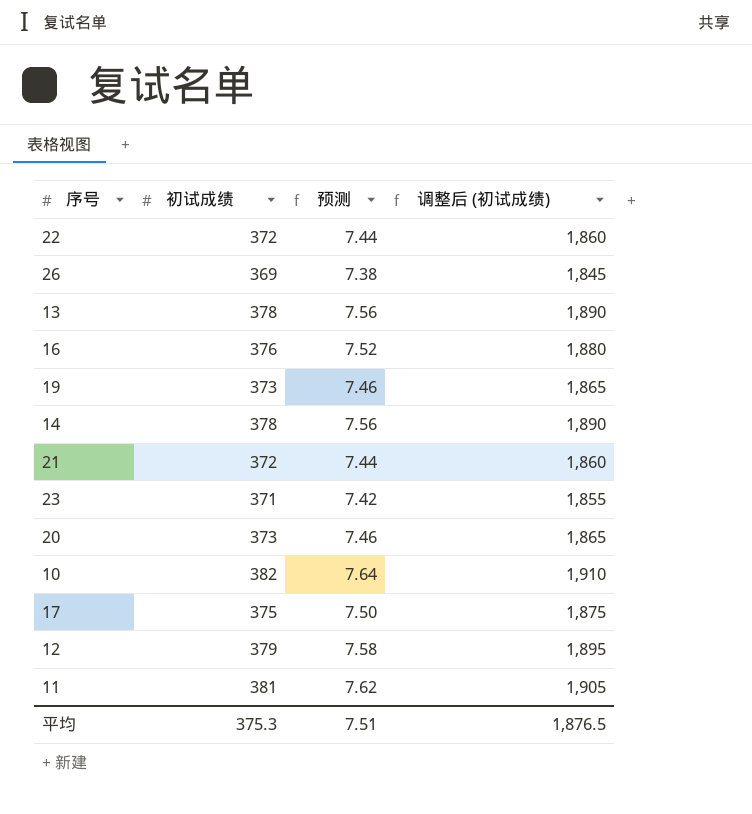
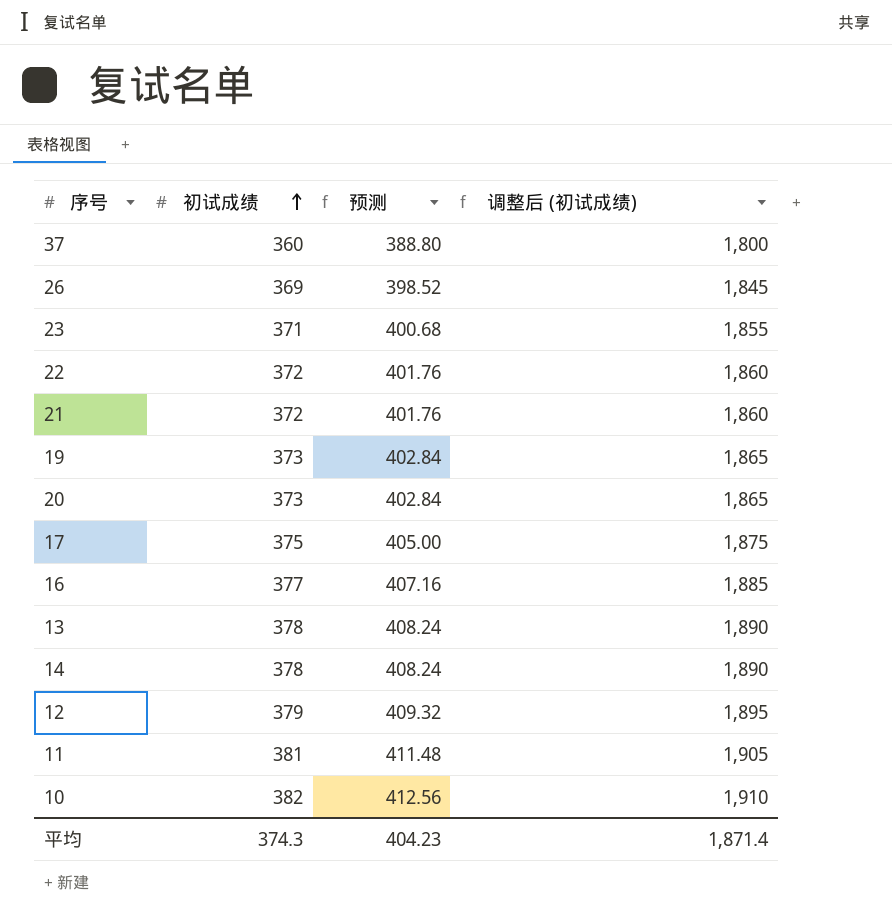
row order: none -> 初试成绩 ascending
column 预测 | formula: [初试成绩] * 0.02 -> [初试成绩] * 1.08
row 37: none -> 360 | 388.80 | 1,800
16 | 初试成绩: 376 -> 377
16 | 调整后 (初试成绩): 1,880 -> 1,885
平均 | 初试成绩: 375.3 -> 374.3
平均 | 预测: 7.51 -> 404.23
平均 | 调整后 (初试成绩): 1,876.5 -> 1,871.4

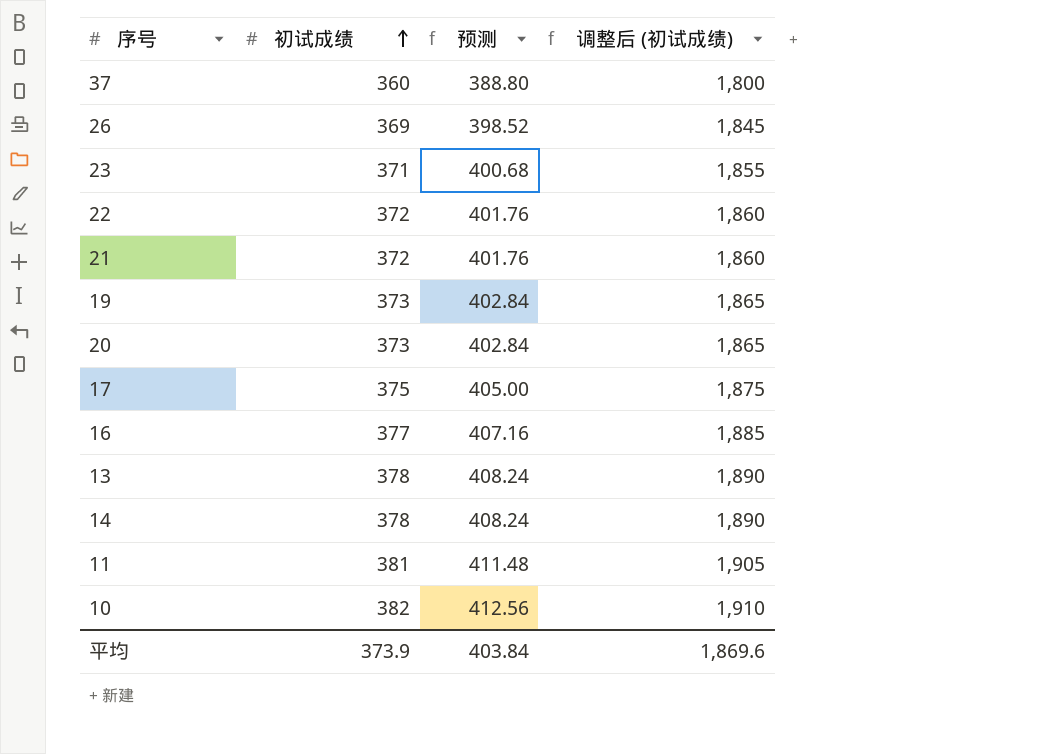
row 12: 379 | 409.32 | 1,895 -> none
平均 | 初试成绩: 374.3 -> 373.9
平均 | 预测: 404.23 -> 403.84
平均 | 调整后 (初试成绩): 1,871.4 -> 1,869.6

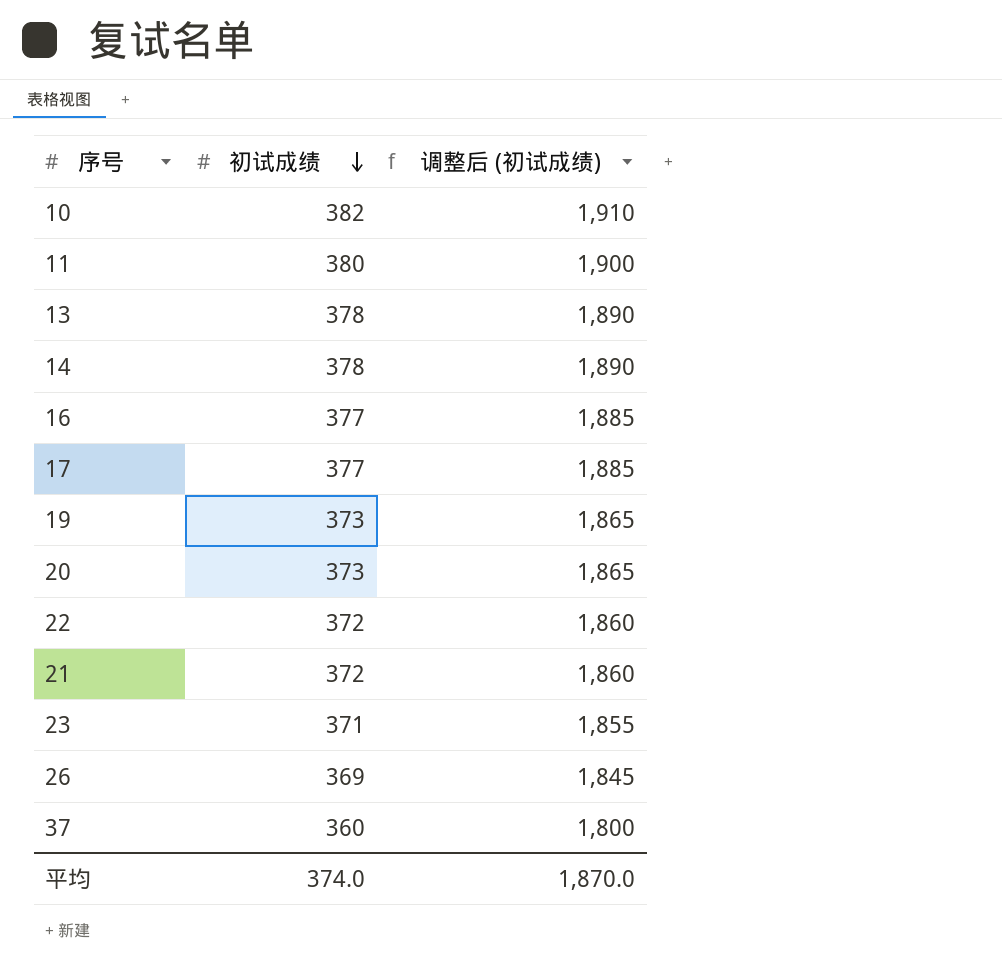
row order: 初试成绩 ascending -> 初试成绩 descending
column 预测 | formula: [初试成绩] * 1.08 -> none
11 | 初试成绩: 381 -> 380
11 | 调整后 (初试成绩): 1,905 -> 1,900
17 | 初试成绩: 375 -> 377
17 | 调整后 (初试成绩): 1,875 -> 1,885
平均 | 初试成绩: 373.9 -> 374.0
平均 | 调整后 (初试成绩): 1,869.6 -> 1,870.0

